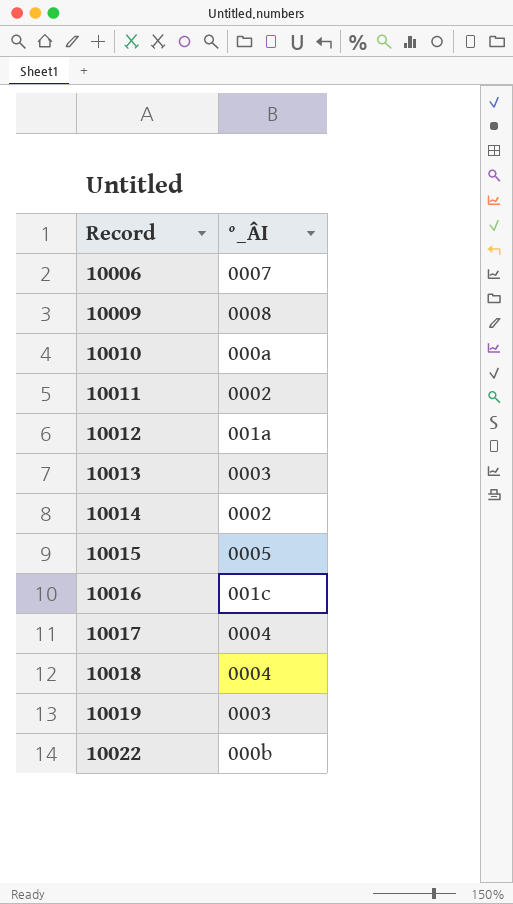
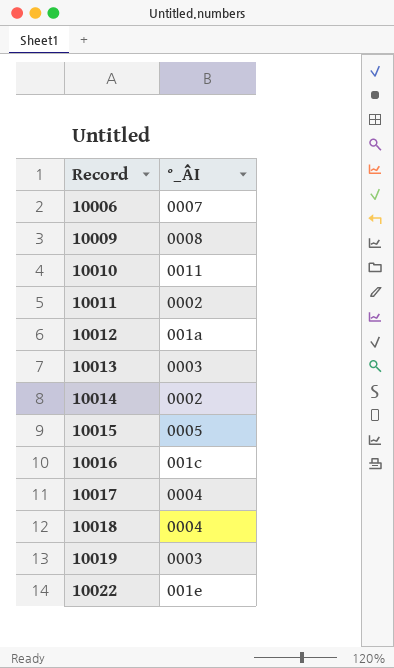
10010 | °_ÂI: 000a -> 0011
10022 | °_ÂI: 000b -> 001e

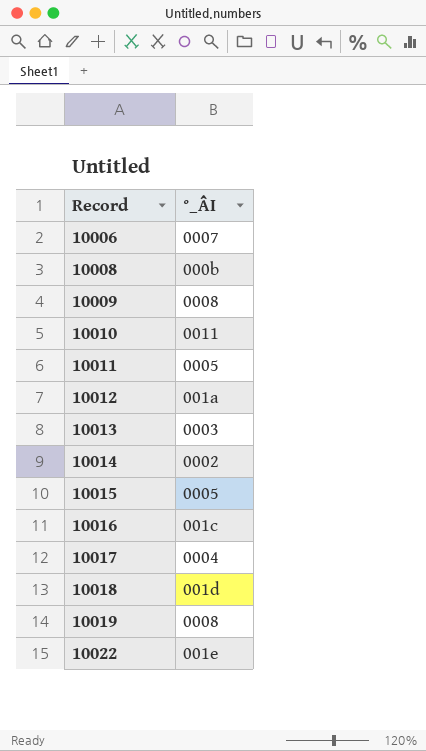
row 10008: none -> 000b
10011 | °_ÂI: 0002 -> 0005
10018 | °_ÂI: 0004 -> 001d
10019 | °_ÂI: 0003 -> 0008

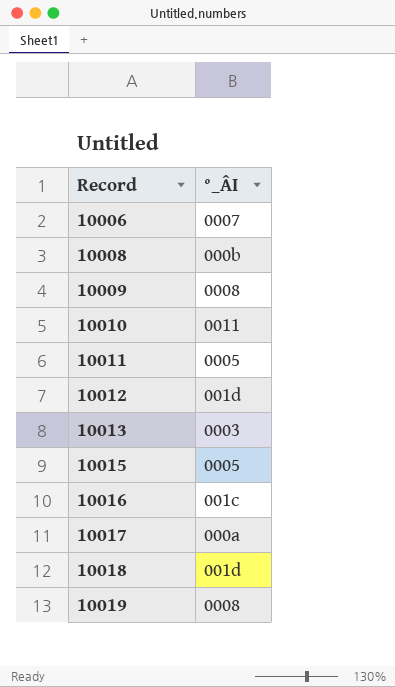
row 10014: 0002 -> none
row 10022: 001e -> none
10012 | °_ÂI: 001a -> 001d
10017 | °_ÂI: 0004 -> 000a

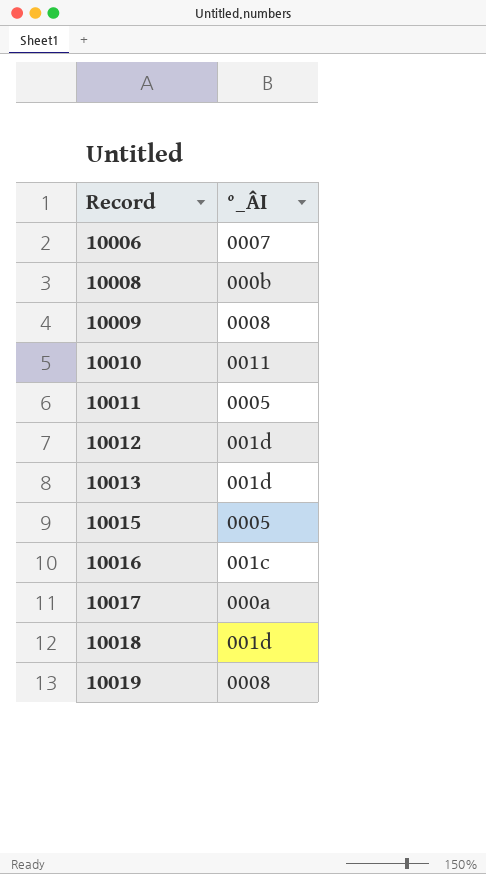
10013 | °_ÂI: 0003 -> 001d

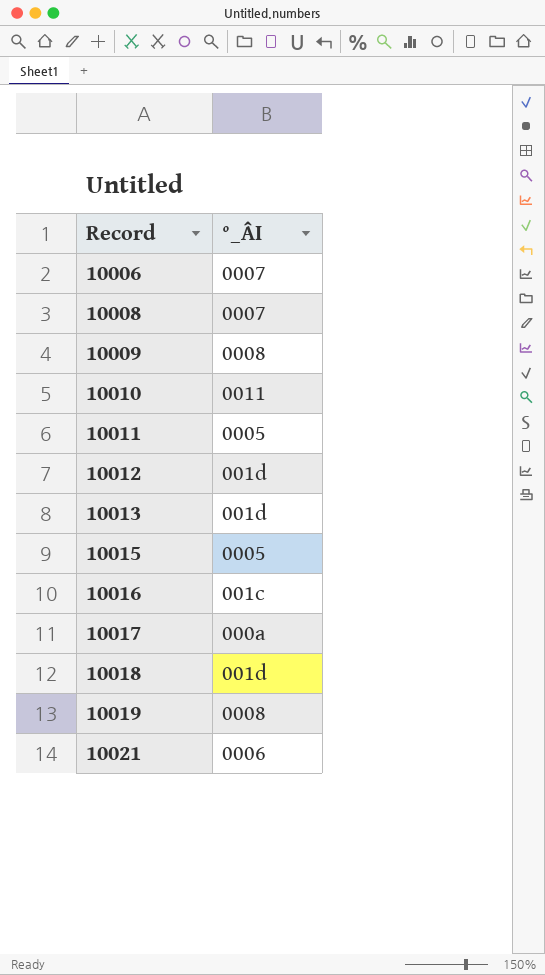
10008 | °_ÂI: 000b -> 0007
row 10021: none -> 0006

